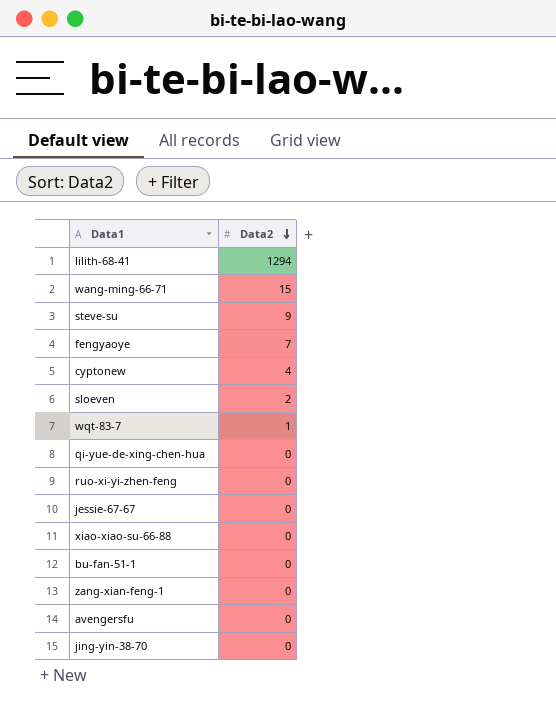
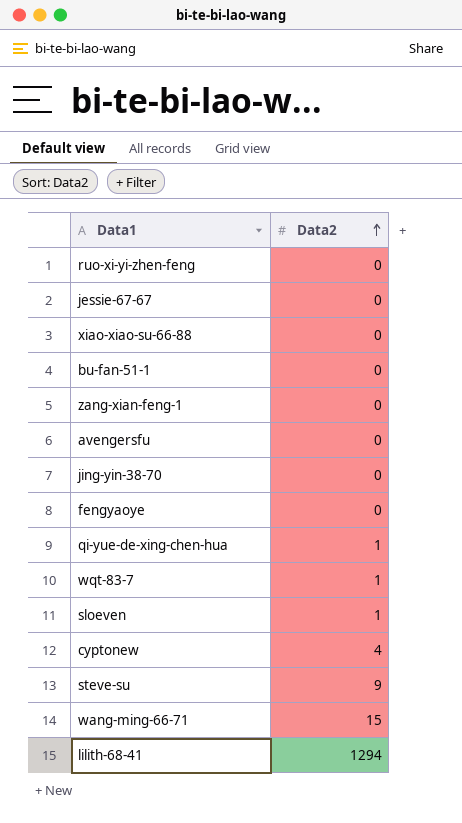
row order: Data2 descending -> Data2 ascending
fengyaoye | Data2: 7 -> 0
qi-yue-de-xing-chen-hua | Data2: 0 -> 1
sloeven | Data2: 2 -> 1

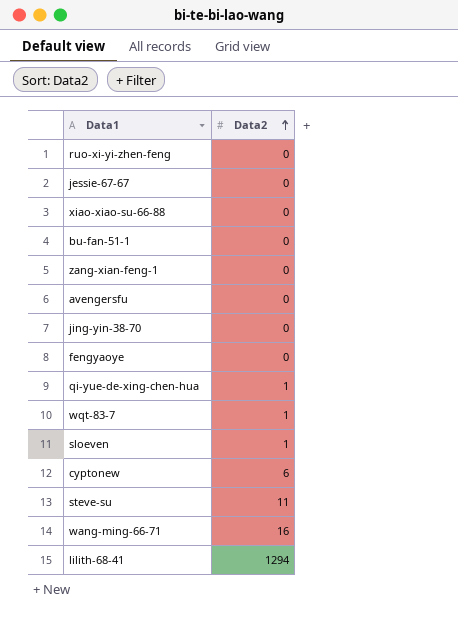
cyptonew | Data2: 4 -> 6
steve-su | Data2: 9 -> 11
wang-ming-66-71 | Data2: 15 -> 16

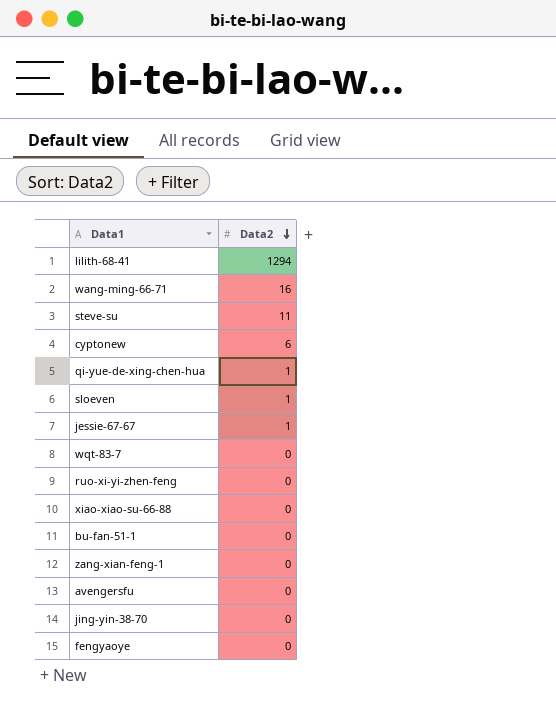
row order: Data2 ascending -> Data2 descending
jessie-67-67 | Data2: 0 -> 1
wqt-83-7 | Data2: 1 -> 0

